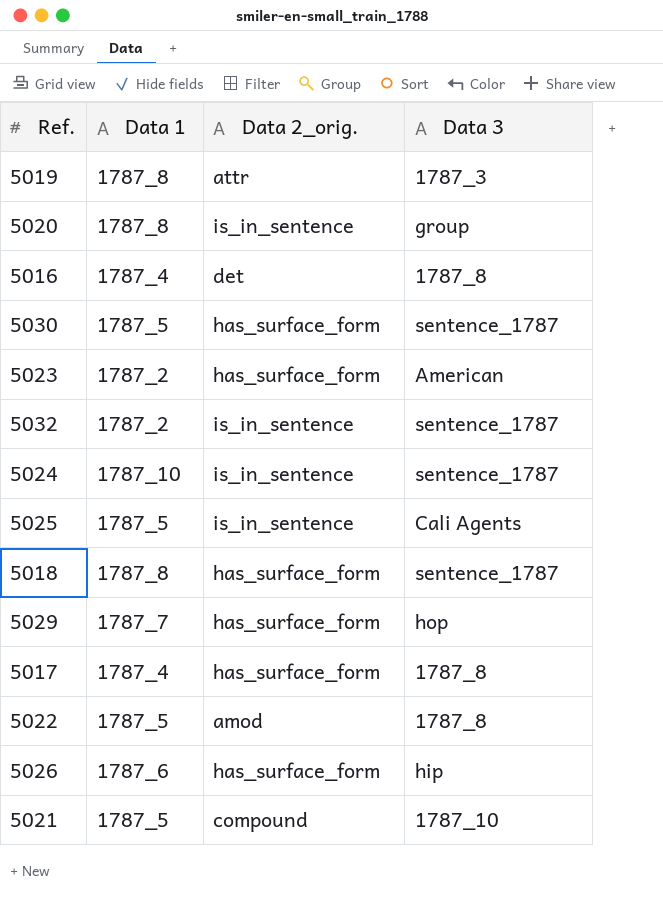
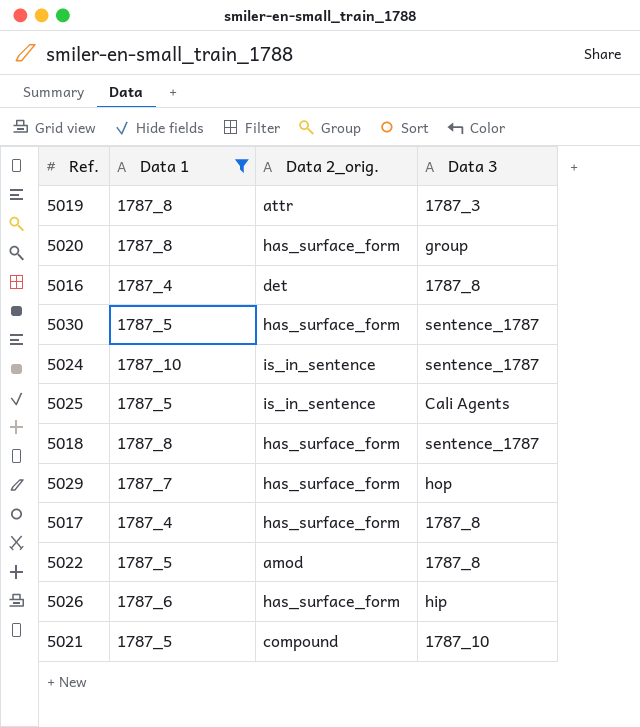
filter: none -> Data 1 != 1787_2
5020 | Data 2_orig.: is_in_sentence -> has_surface_form

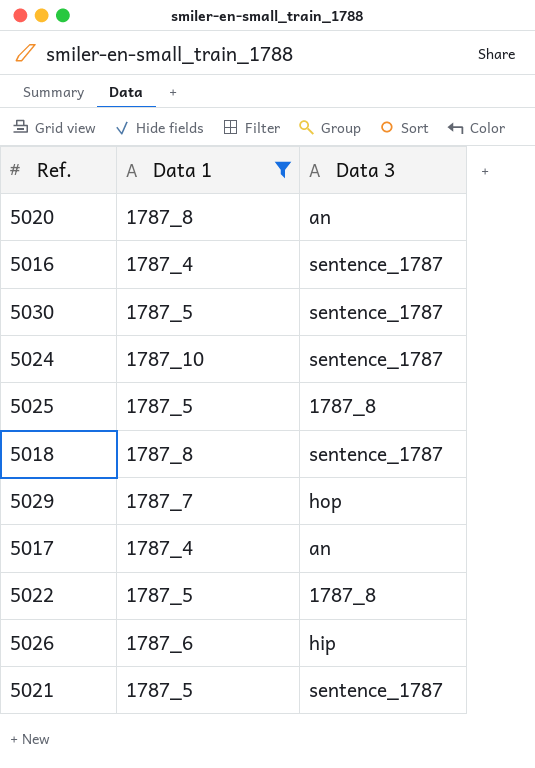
column Data 2_orig. | position: 3 -> none
row 5019: 1787_8 | attr | 1787_3 -> none
5020 | Data 3: group -> an
5016 | Data 3: 1787_8 -> sentence_1787
5025 | Data 3: Cali Agents -> 1787_8
5017 | Data 3: 1787_8 -> an
5021 | Data 3: 1787_10 -> sentence_1787

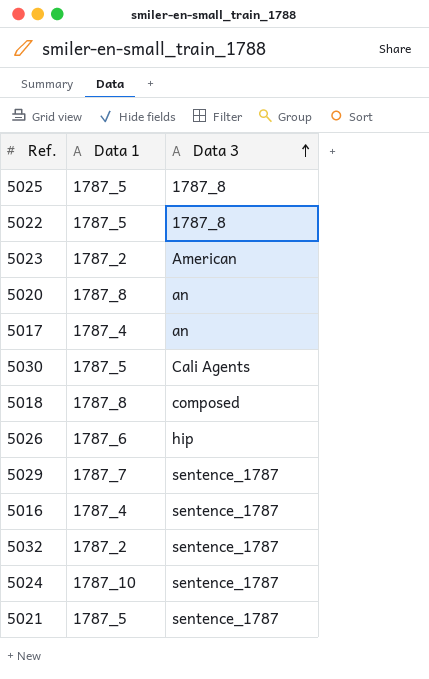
filter: Data 1 != 1787_2 -> none
row order: none -> Data 3 ascending
5030 | Data 3: sentence_1787 -> Cali Agents
5018 | Data 3: sentence_1787 -> composed
5029 | Data 3: hop -> sentence_1787

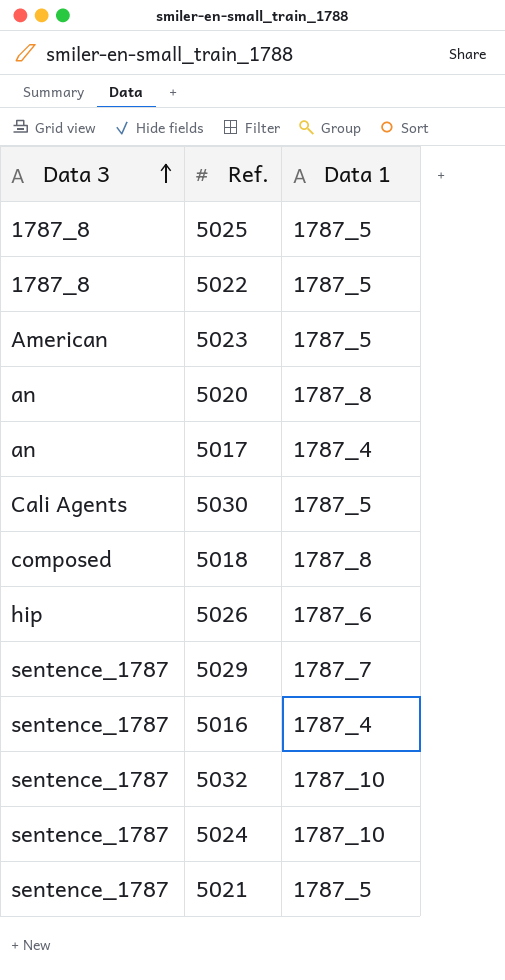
column Data 3 | position: 3 -> 1
5023 | Data 1: 1787_2 -> 1787_5
5032 | Data 1: 1787_2 -> 1787_10

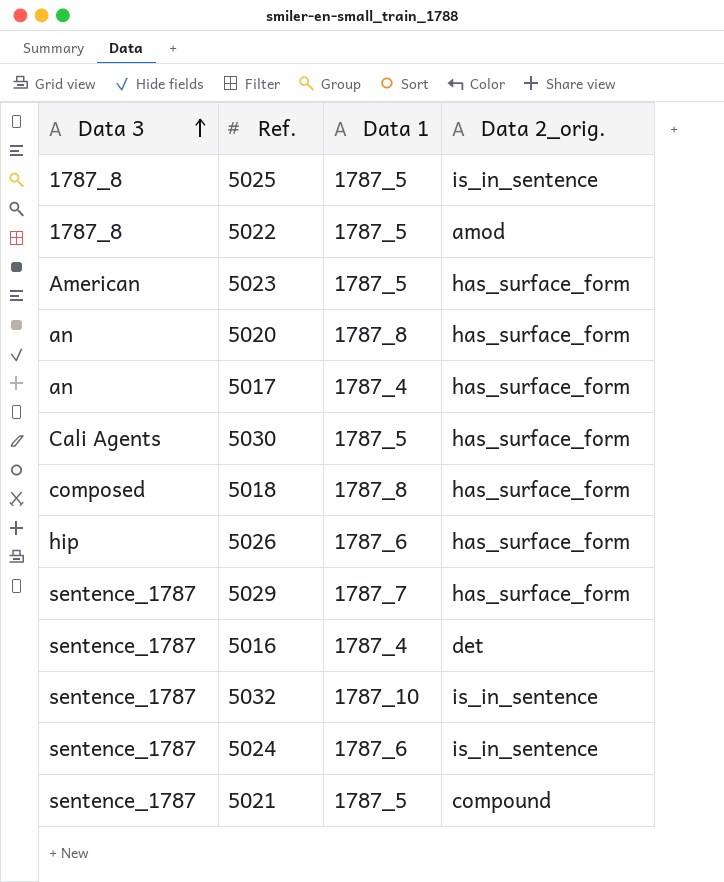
column Data 2_orig. | position: none -> 4
5024 | Data 1: 1787_10 -> 1787_6

